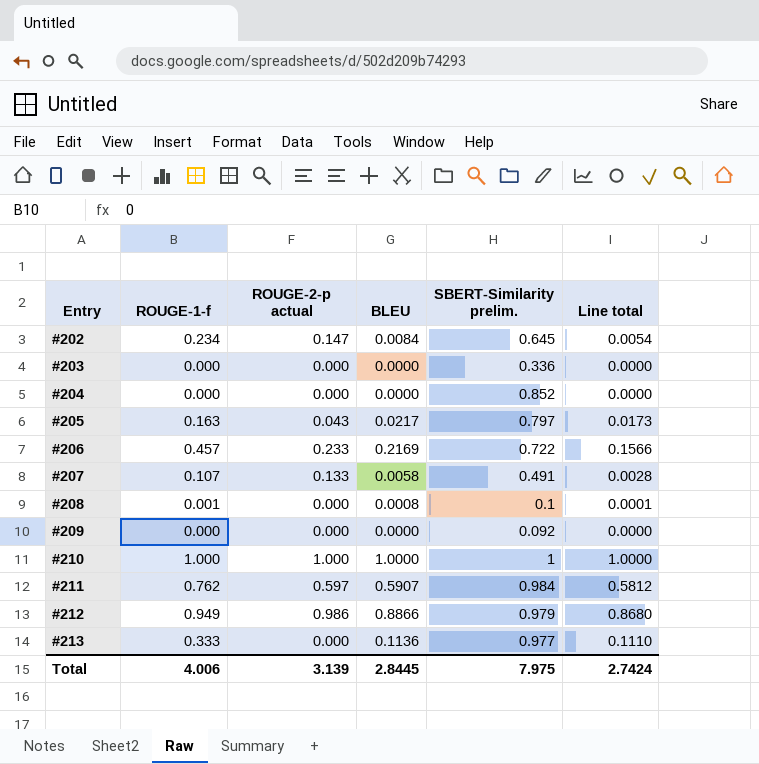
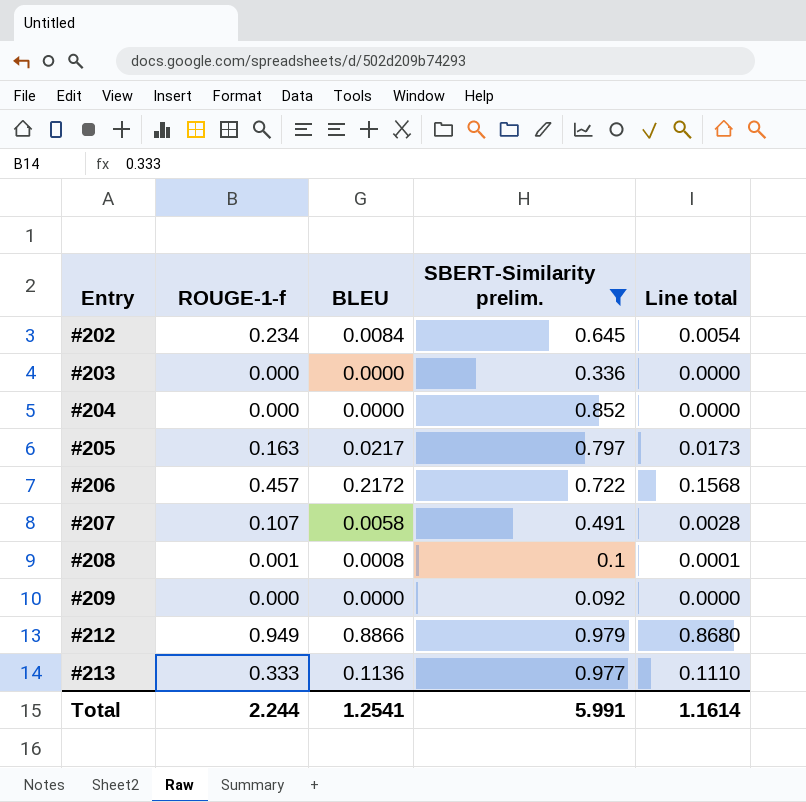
filter: none -> SBERT-Similarity prelim. <= 0.979
column ROUGE-2-p actual | position: 3 -> none
#206 | BLEU: 0.2169 -> 0.2172
#206 | Line total: 0.1566 -> 0.1568
Total | ROUGE-1-f: 4.006 -> 2.244
Total | BLEU: 2.8445 -> 1.2541
Total | SBERT-Similarity prelim.: 7.975 -> 5.991
Total | Line total: 2.7424 -> 1.1614

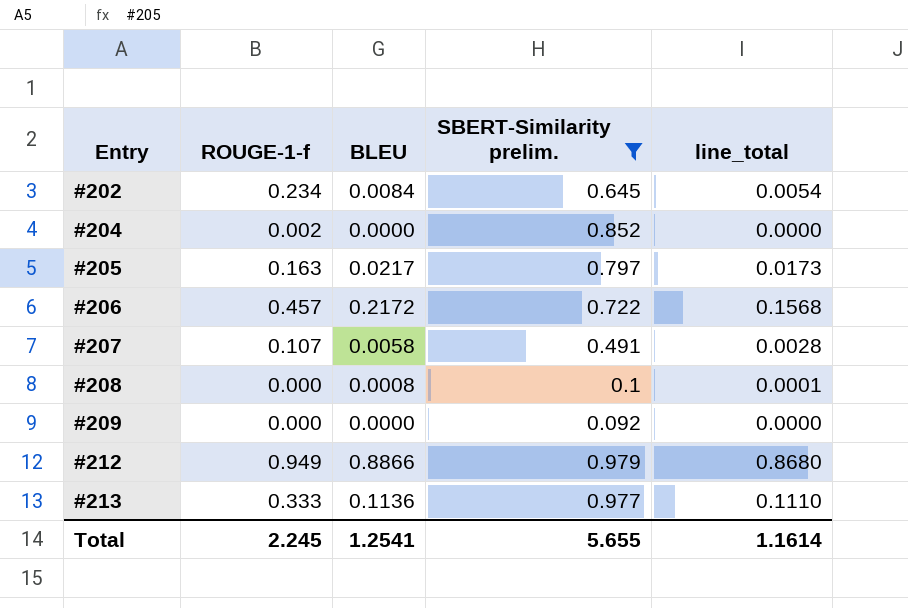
column name: Line total -> line_total
row #203: 0.000 | 0.0000 | 0.336 | 0.0000 -> none
#204 | ROUGE-1-f: 0.000 -> 0.002
#208 | ROUGE-1-f: 0.001 -> 0.000
Total | ROUGE-1-f: 2.244 -> 2.245
Total | SBERT-Similarity prelim.: 5.991 -> 5.655

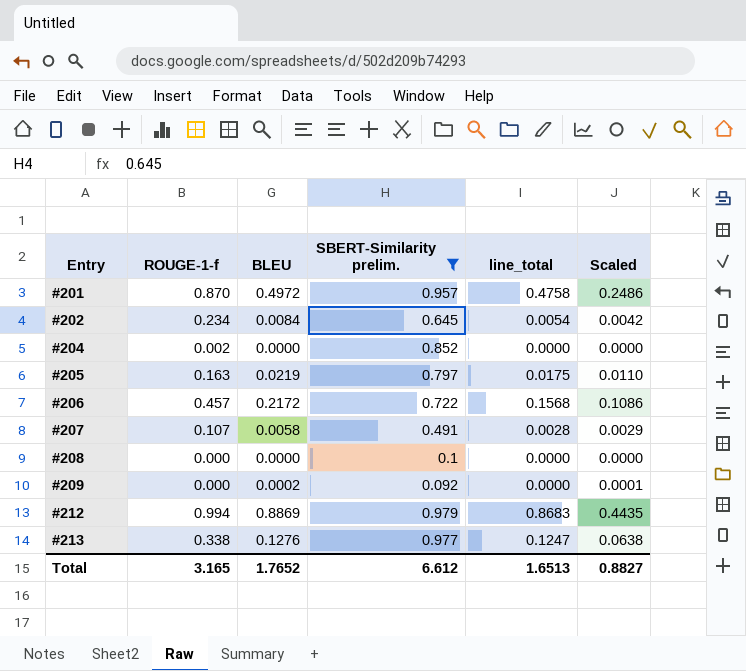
column Scaled | formula: none -> [BLEU] * 0.5
row #201: none -> 0.870 | 0.4972 | 0.957 | 0.4758 | 0.2486
#205 | BLEU: 0.0217 -> 0.0219
#205 | line_total: 0.0173 -> 0.0175
#208 | BLEU: 0.0008 -> 0.0000
#208 | line_total: 0.0001 -> 0.0000
#209 | BLEU: 0.0000 -> 0.0002
#212 | ROUGE-1-f: 0.949 -> 0.994
#212 | BLEU: 0.8866 -> 0.8869
#212 | line_total: 0.8680 -> 0.8683
#213 | ROUGE-1-f: 0.333 -> 0.338
#213 | BLEU: 0.1136 -> 0.1276
#213 | line_total: 0.1110 -> 0.1247
Total | ROUGE-1-f: 2.245 -> 3.165
Total | BLEU: 1.2541 -> 1.7652
Total | SBERT-Similarity prelim.: 5.655 -> 6.612
Total | line_total: 1.1614 -> 1.6513

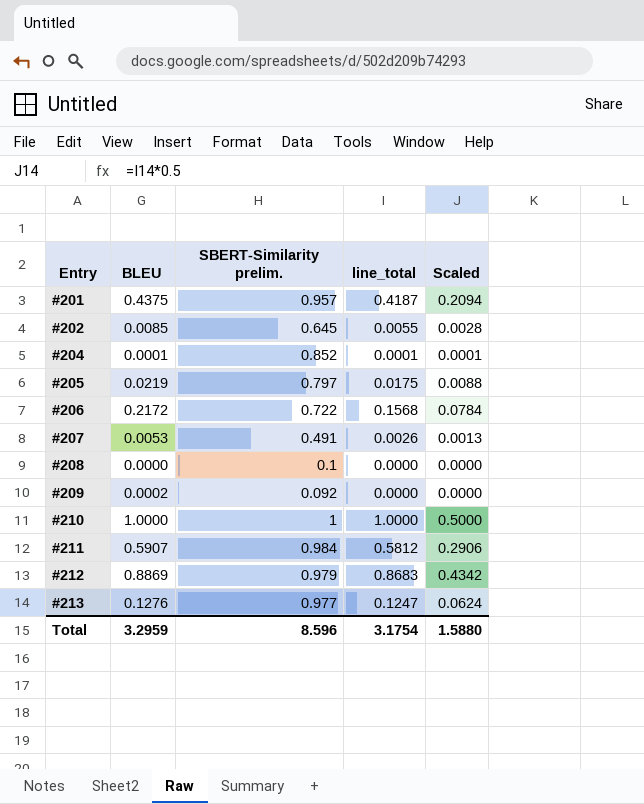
filter: SBERT-Similarity prelim. <= 0.979 -> none
column ROUGE-1-f | position: 2 -> none
column Scaled | formula: [BLEU] * 0.5 -> [line_total] * 0.5
#201 | BLEU: 0.4972 -> 0.4375
#201 | line_total: 0.4758 -> 0.4187
#202 | BLEU: 0.0084 -> 0.0085
#202 | line_total: 0.0054 -> 0.0055
#204 | BLEU: 0.0000 -> 0.0001
#204 | line_total: 0.0000 -> 0.0001
#207 | BLEU: 0.0058 -> 0.0053
#207 | line_total: 0.0028 -> 0.0026
Total | BLEU: 1.7652 -> 3.2959
Total | SBERT-Similarity prelim.: 6.612 -> 8.596
Total | line_total: 1.6513 -> 3.1754
Total | Scaled: 0.8827 -> 1.5880

